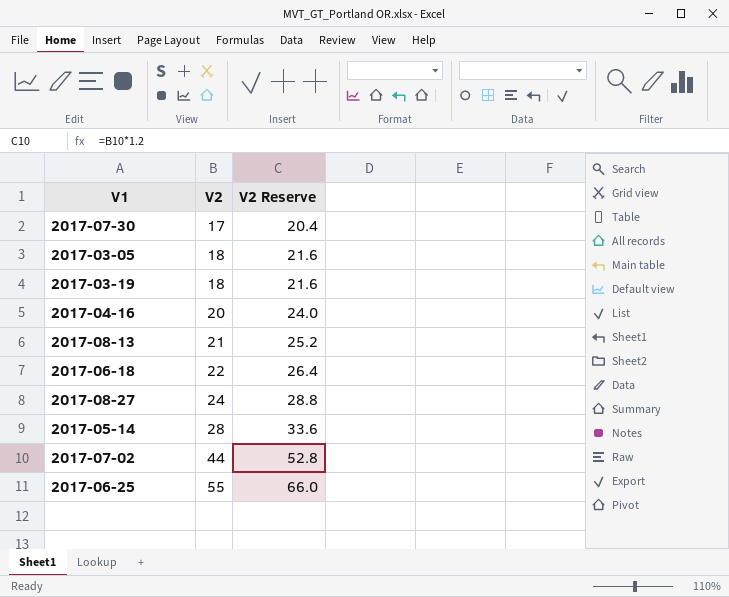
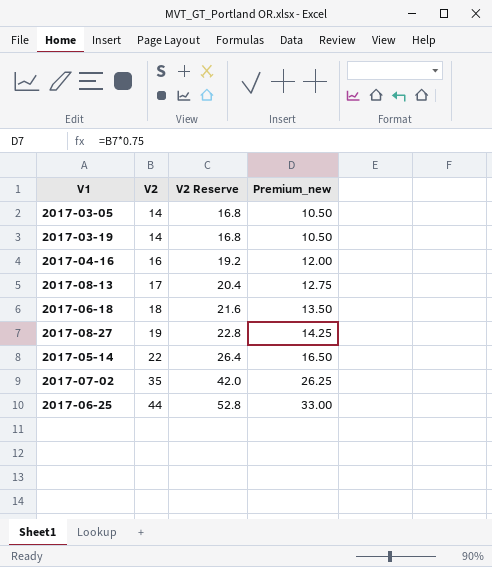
column Premium_new | formula: none -> [V2] * 0.75
row 2017-07-30: 17 | 20.4 -> none
2017-03-05 | V2: 18 -> 14
2017-03-05 | V2 Reserve: 21.6 -> 16.8
2017-03-19 | V2: 18 -> 14
2017-03-19 | V2 Reserve: 21.6 -> 16.8
2017-04-16 | V2: 20 -> 16
2017-04-16 | V2 Reserve: 24.0 -> 19.2
2017-08-13 | V2: 21 -> 17
2017-08-13 | V2 Reserve: 25.2 -> 20.4
2017-06-18 | V2: 22 -> 18
2017-06-18 | V2 Reserve: 26.4 -> 21.6
2017-08-27 | V2: 24 -> 19
2017-08-27 | V2 Reserve: 28.8 -> 22.8
2017-05-14 | V2: 28 -> 22
2017-05-14 | V2 Reserve: 33.6 -> 26.4
2017-07-02 | V2: 44 -> 35
2017-07-02 | V2 Reserve: 52.8 -> 42.0
2017-06-25 | V2: 55 -> 44
2017-06-25 | V2 Reserve: 66.0 -> 52.8

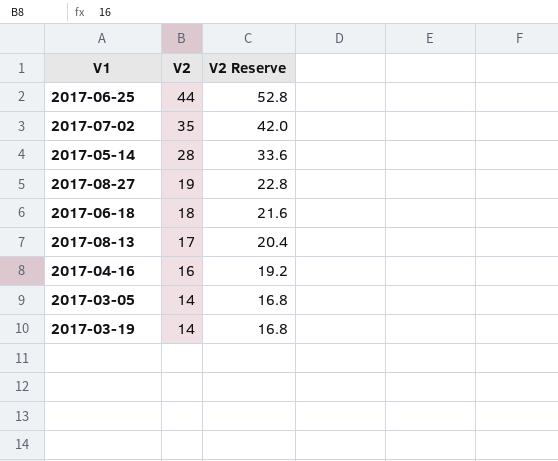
row order: V2 ascending -> V2 descending
column Premium_new | formula: [V2] * 0.75 -> none
2017-05-14 | V2: 22 -> 28
2017-05-14 | V2 Reserve: 26.4 -> 33.6

